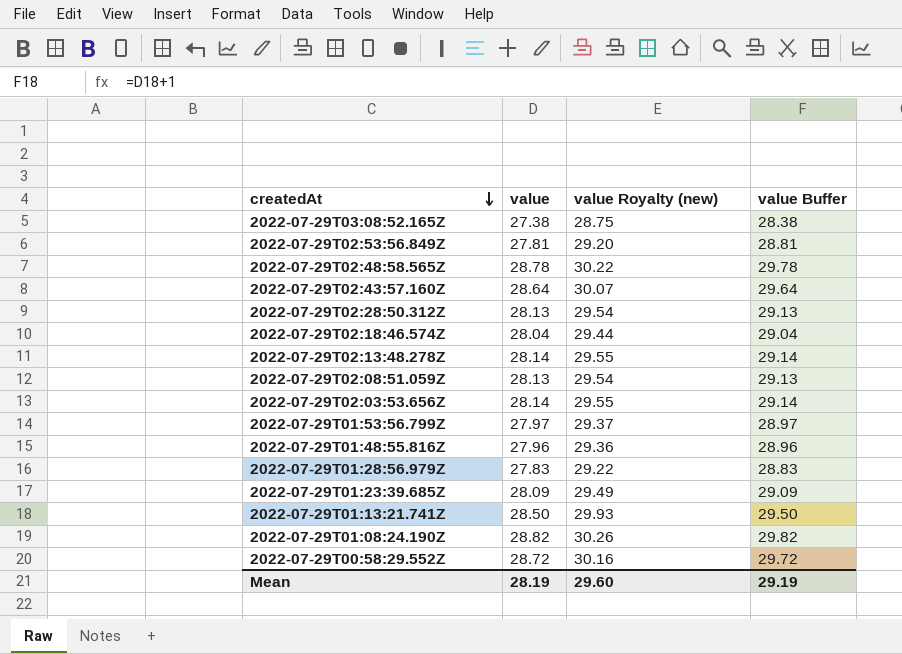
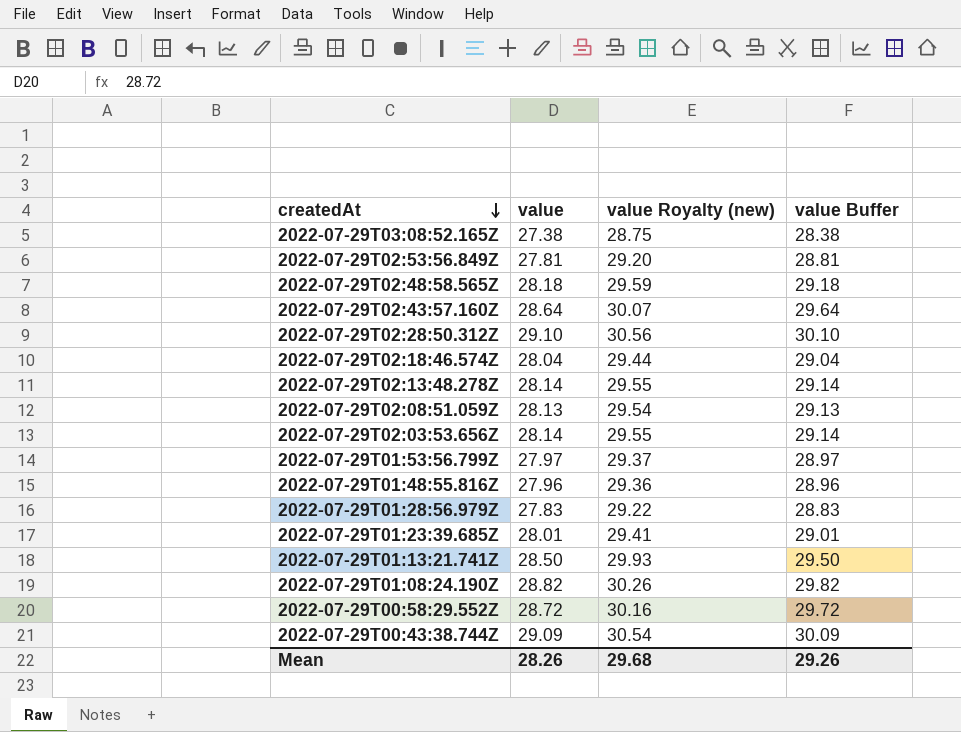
2022-07-29T02:48:58.565Z | value: 28.78 -> 28.18
2022-07-29T02:48:58.565Z | value Royalty (new): 30.22 -> 29.59
2022-07-29T02:48:58.565Z | value Buffer: 29.78 -> 29.18
2022-07-29T02:28:50.312Z | value: 28.13 -> 29.10
2022-07-29T02:28:50.312Z | value Royalty (new): 29.54 -> 30.56
2022-07-29T02:28:50.312Z | value Buffer: 29.13 -> 30.10
2022-07-29T01:23:39.685Z | value: 28.09 -> 28.01
2022-07-29T01:23:39.685Z | value Royalty (new): 29.49 -> 29.41
2022-07-29T01:23:39.685Z | value Buffer: 29.09 -> 29.01
row 2022-07-29T00:43:38.744Z: none -> 29.09 | 30.54 | 30.09
Mean | value: 28.19 -> 28.26
Mean | value Royalty (new): 29.60 -> 29.68
Mean | value Buffer: 29.19 -> 29.26

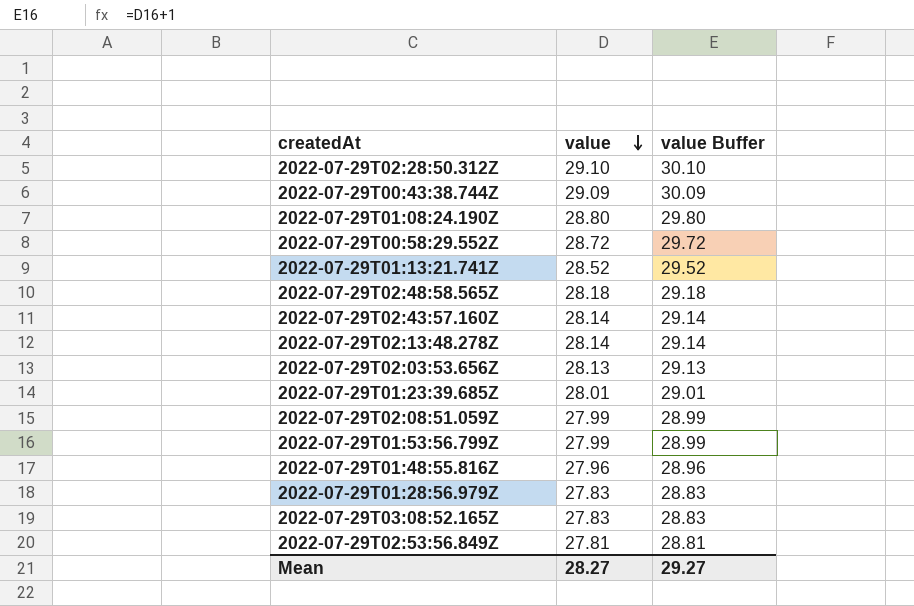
row order: createdAt descending -> value descending
column value Royalty (new) | formula: [value] * 1.05 -> none
row 2022-07-29T02:18:46.574Z: 28.04 | 29.44 | 29.04 -> none
2022-07-29T01:08:24.190Z | value: 28.82 -> 28.80
2022-07-29T01:08:24.190Z | value Buffer: 29.82 -> 29.80
2022-07-29T01:13:21.741Z | value: 28.50 -> 28.52
2022-07-29T01:13:21.741Z | value Buffer: 29.50 -> 29.52
2022-07-29T02:43:57.160Z | value: 28.64 -> 28.14
2022-07-29T02:43:57.160Z | value Buffer: 29.64 -> 29.14
2022-07-29T02:03:53.656Z | value: 28.14 -> 28.13
2022-07-29T02:03:53.656Z | value Buffer: 29.14 -> 29.13
2022-07-29T02:08:51.059Z | value: 28.13 -> 27.99
2022-07-29T02:08:51.059Z | value Buffer: 29.13 -> 28.99
2022-07-29T01:53:56.799Z | value: 27.97 -> 27.99
2022-07-29T01:53:56.799Z | value Buffer: 28.97 -> 28.99
2022-07-29T03:08:52.165Z | value: 27.38 -> 27.83
2022-07-29T03:08:52.165Z | value Buffer: 28.38 -> 28.83
Mean | value: 28.26 -> 28.27
Mean | value Buffer: 29.26 -> 29.27

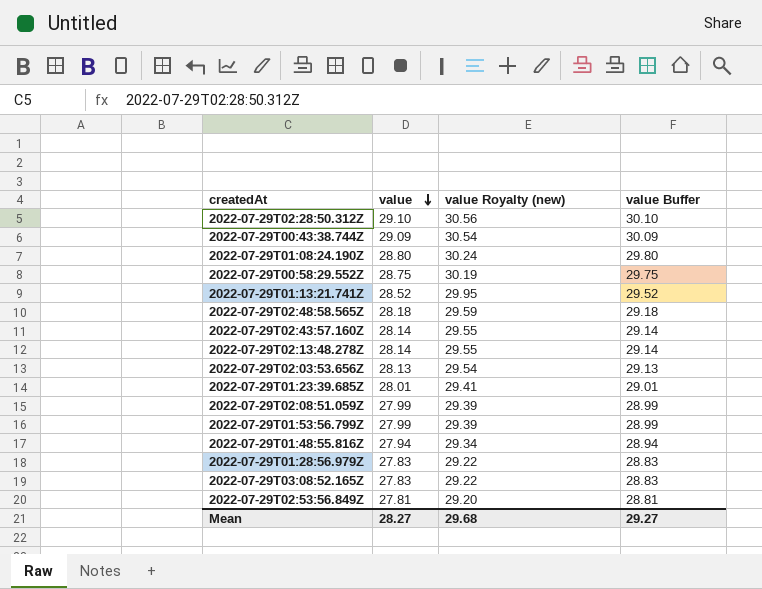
column value Royalty (new) | formula: none -> [value] * 1.05
2022-07-29T00:58:29.552Z | value: 28.72 -> 28.75
2022-07-29T00:58:29.552Z | value Buffer: 29.72 -> 29.75
2022-07-29T01:48:55.816Z | value: 27.96 -> 27.94
2022-07-29T01:48:55.816Z | value Buffer: 28.96 -> 28.94

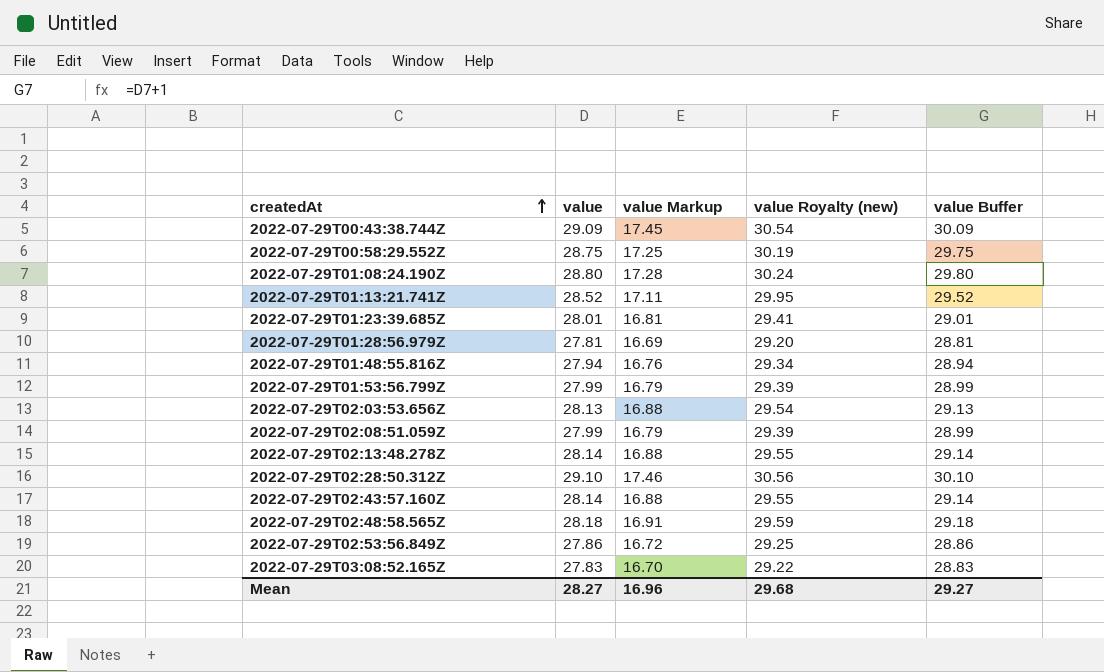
row order: value descending -> createdAt ascending
column value Markup | formula: none -> [value] * 0.6
2022-07-29T01:28:56.979Z | value: 27.83 -> 27.81
2022-07-29T01:28:56.979Z | value Royalty (new): 29.22 -> 29.20
2022-07-29T01:28:56.979Z | value Buffer: 28.83 -> 28.81
2022-07-29T02:53:56.849Z | value: 27.81 -> 27.86
2022-07-29T02:53:56.849Z | value Royalty (new): 29.20 -> 29.25
2022-07-29T02:53:56.849Z | value Buffer: 28.81 -> 28.86

